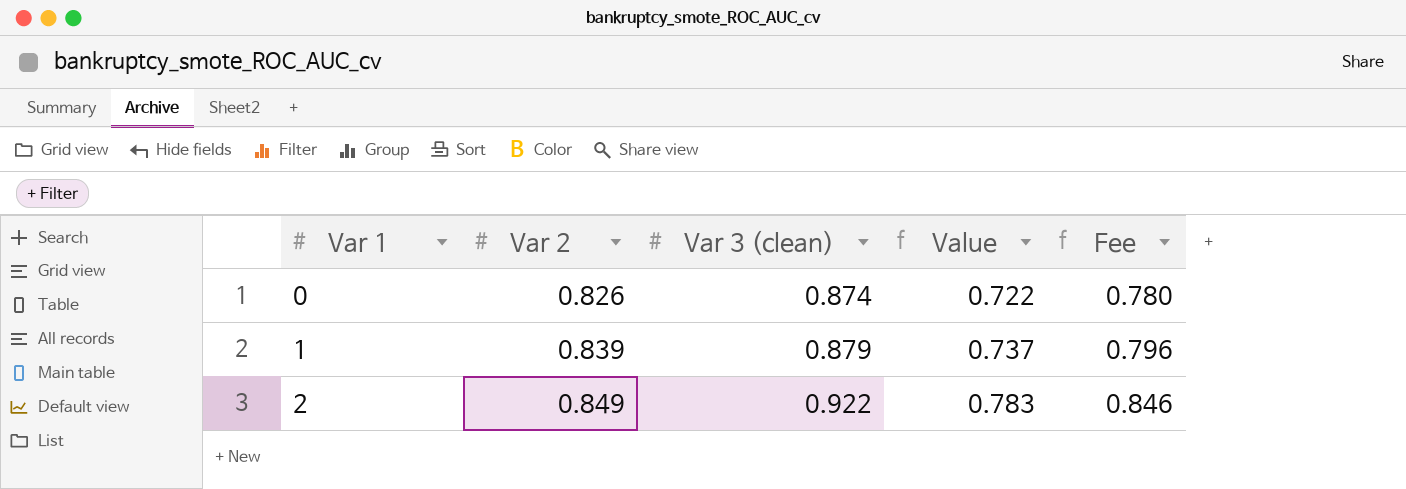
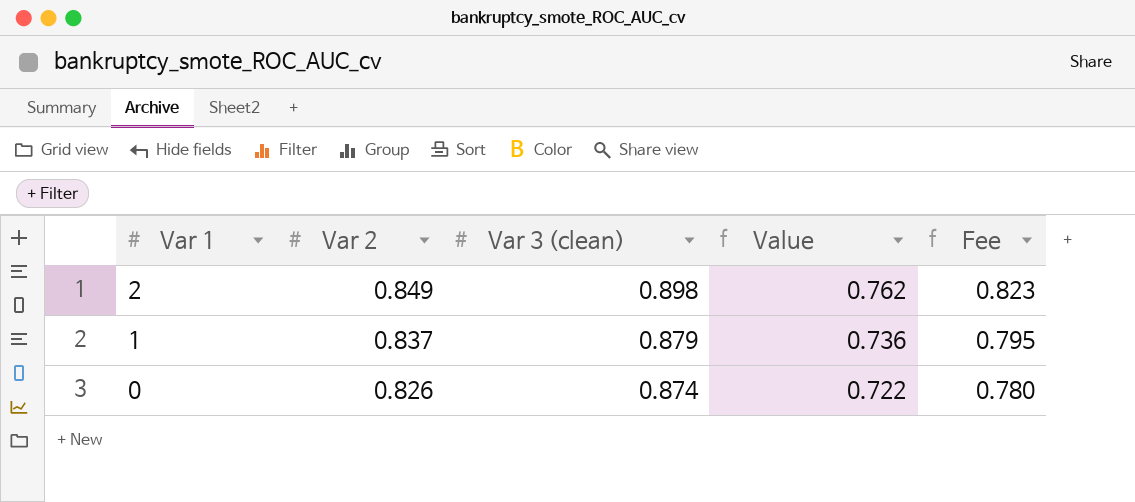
row order: Var 1 ascending -> Var 1 descending
2 | Var 3 (clean): 0.922 -> 0.898
2 | Value: 0.783 -> 0.762
2 | Fee: 0.846 -> 0.823
1 | Var 2: 0.839 -> 0.837
1 | Value: 0.737 -> 0.736
1 | Fee: 0.796 -> 0.795

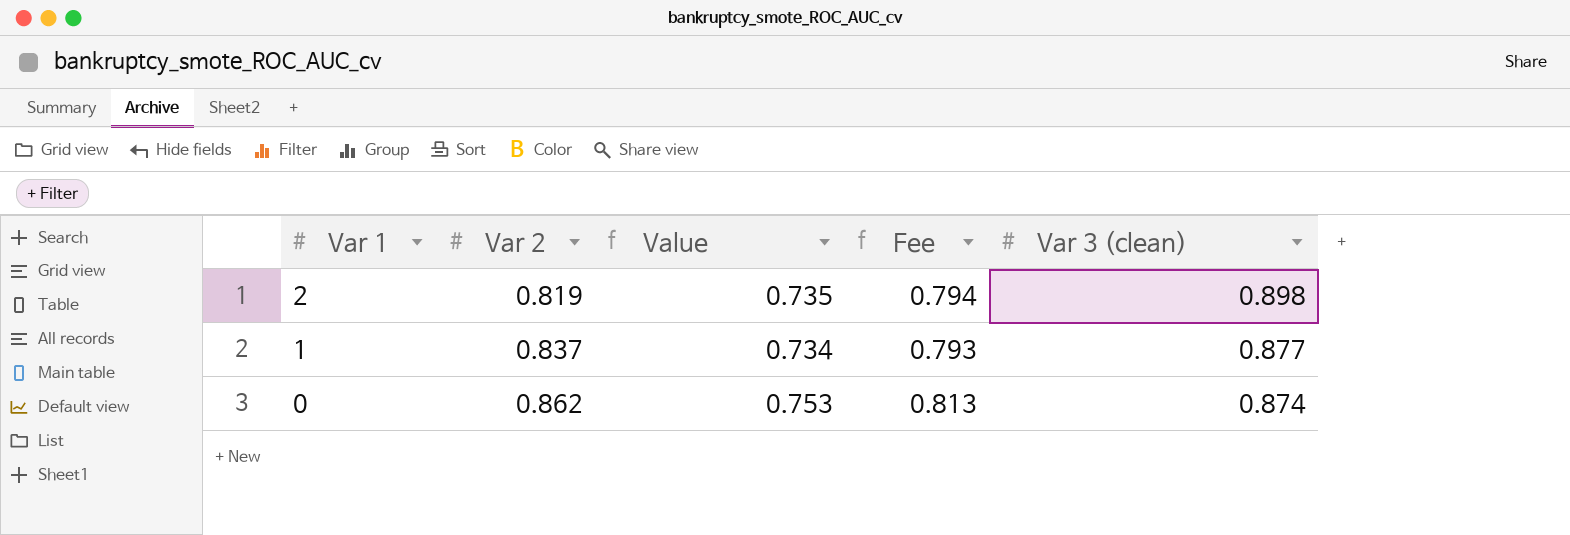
column Var 3 (clean) | position: 3 -> 5
2 | Var 2: 0.849 -> 0.819
2 | Value: 0.762 -> 0.735
2 | Fee: 0.823 -> 0.794
1 | Value: 0.736 -> 0.734
1 | Fee: 0.795 -> 0.793
1 | Var 3 (clean): 0.879 -> 0.877
0 | Var 2: 0.826 -> 0.862
0 | Value: 0.722 -> 0.753
0 | Fee: 0.780 -> 0.813

